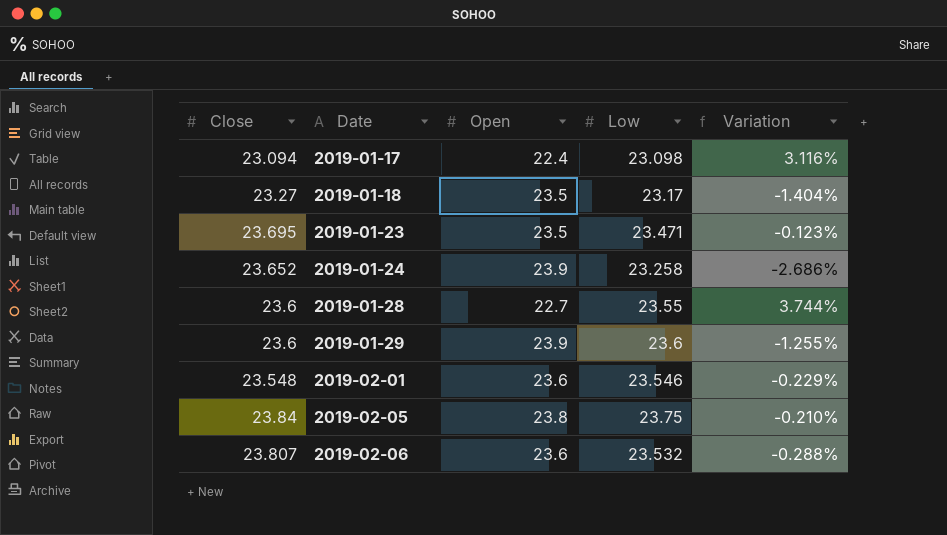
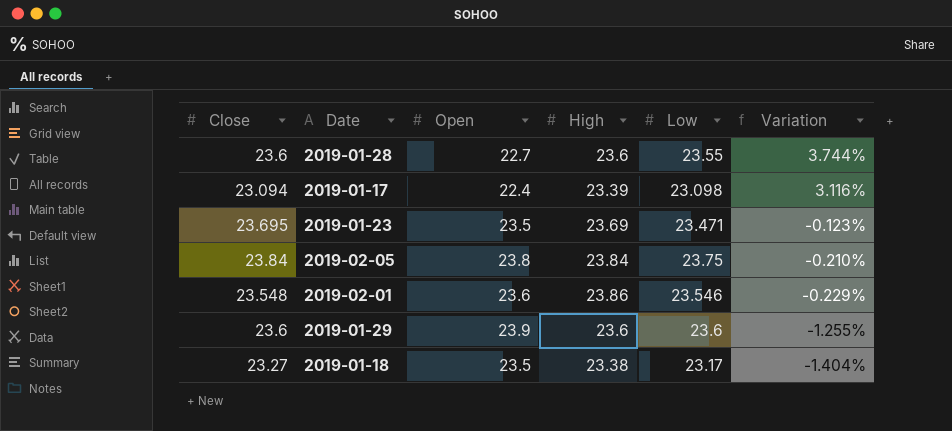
row order: Date ascending -> Variation descending
column High | position: none -> 4
row 2019-01-24: 23.652 | 23.9 | 23.258 | -2.686% -> none
row 2019-02-06: 23.807 | 23.6 | 23.532 | -0.288% -> none

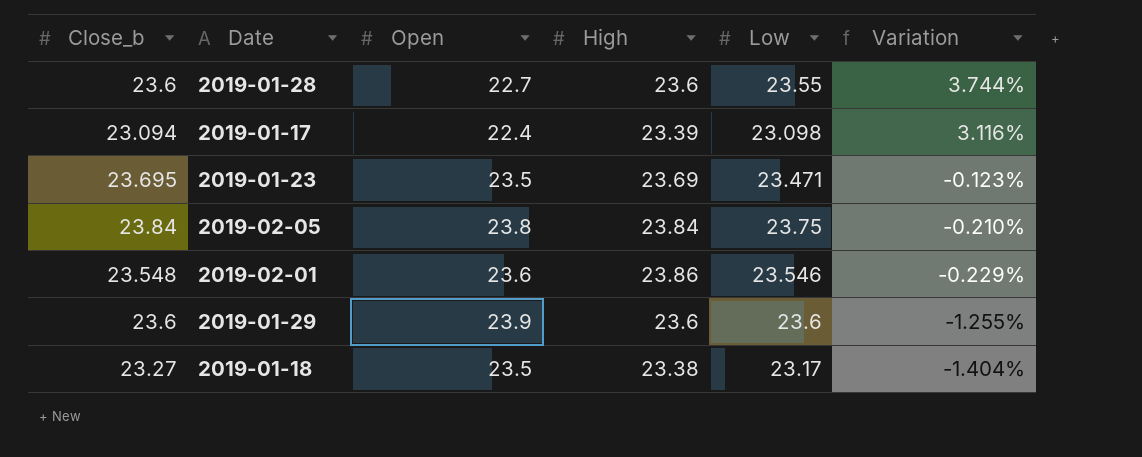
column name: Close -> Close_b

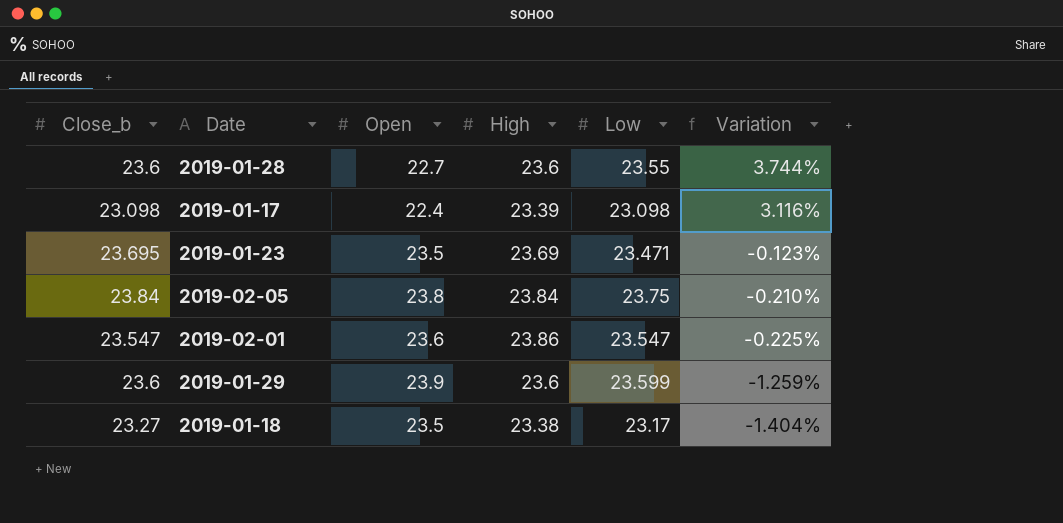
2019-01-17 | Close_b: 23.094 -> 23.098
2019-02-01 | Close_b: 23.548 -> 23.547
2019-02-01 | Low: 23.546 -> 23.547
2019-02-01 | Variation: -0.229% -> -0.225%
2019-01-29 | Low: 23.6 -> 23.599
2019-01-29 | Variation: -1.255% -> -1.259%

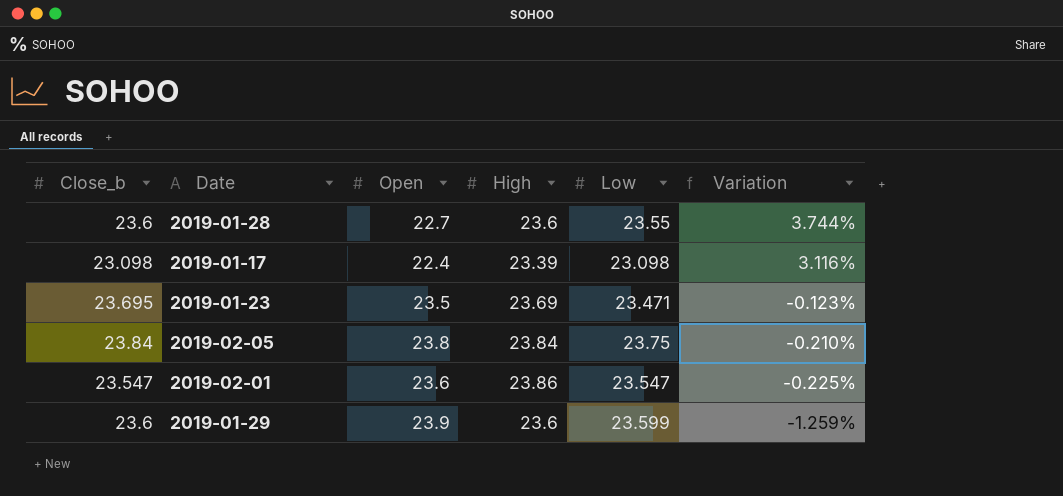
row 2019-01-18: 23.27 | 23.5 | 23.38 | 23.17 | -1.404% -> none

